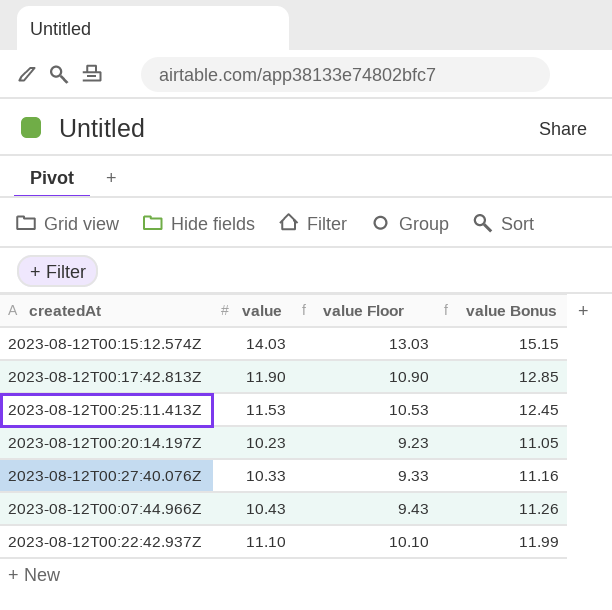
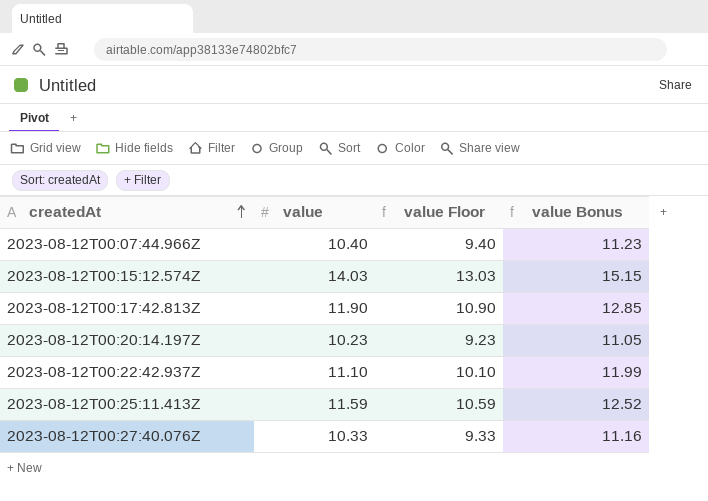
row order: none -> createdAt ascending
2023-08-12T00:07:44.966Z | value: 10.43 -> 10.40
2023-08-12T00:07:44.966Z | value Floor: 9.43 -> 9.40
2023-08-12T00:07:44.966Z | value Bonus: 11.26 -> 11.23
2023-08-12T00:25:11.413Z | value: 11.53 -> 11.59
2023-08-12T00:25:11.413Z | value Floor: 10.53 -> 10.59
2023-08-12T00:25:11.413Z | value Bonus: 12.45 -> 12.52

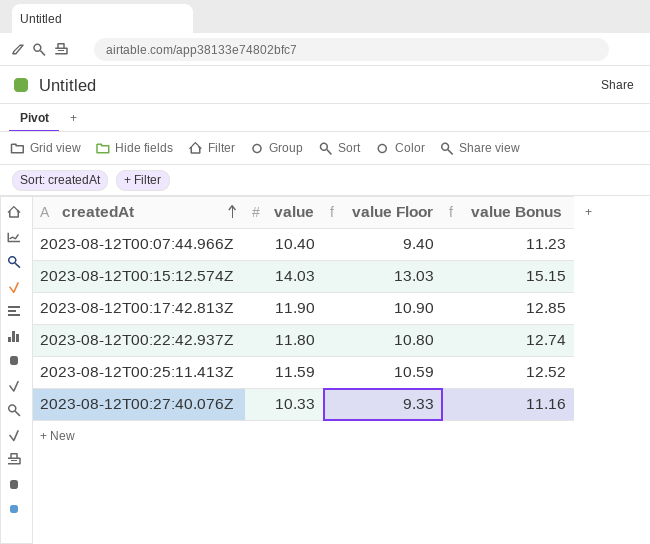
row 2023-08-12T00:20:14.197Z: 10.23 | 9.23 | 11.05 -> none
2023-08-12T00:22:42.937Z | value: 11.10 -> 11.80
2023-08-12T00:22:42.937Z | value Floor: 10.10 -> 10.80
2023-08-12T00:22:42.937Z | value Bonus: 11.99 -> 12.74

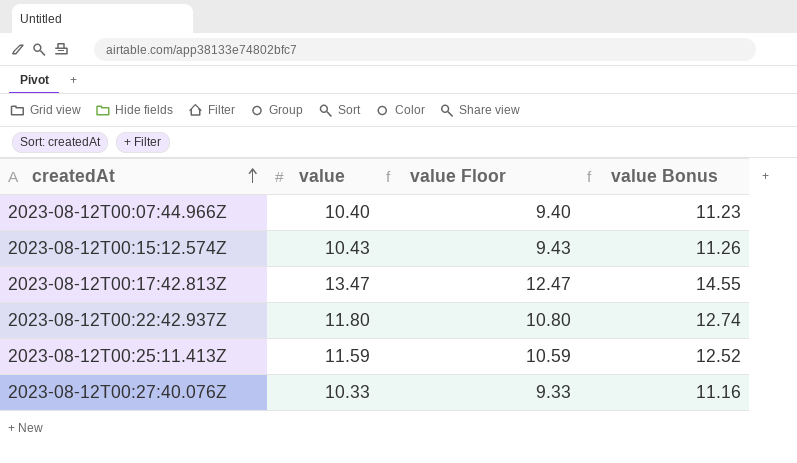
2023-08-12T00:15:12.574Z | value: 14.03 -> 10.43
2023-08-12T00:15:12.574Z | value Floor: 13.03 -> 9.43
2023-08-12T00:15:12.574Z | value Bonus: 15.15 -> 11.26
2023-08-12T00:17:42.813Z | value: 11.90 -> 13.47
2023-08-12T00:17:42.813Z | value Floor: 10.90 -> 12.47
2023-08-12T00:17:42.813Z | value Bonus: 12.85 -> 14.55

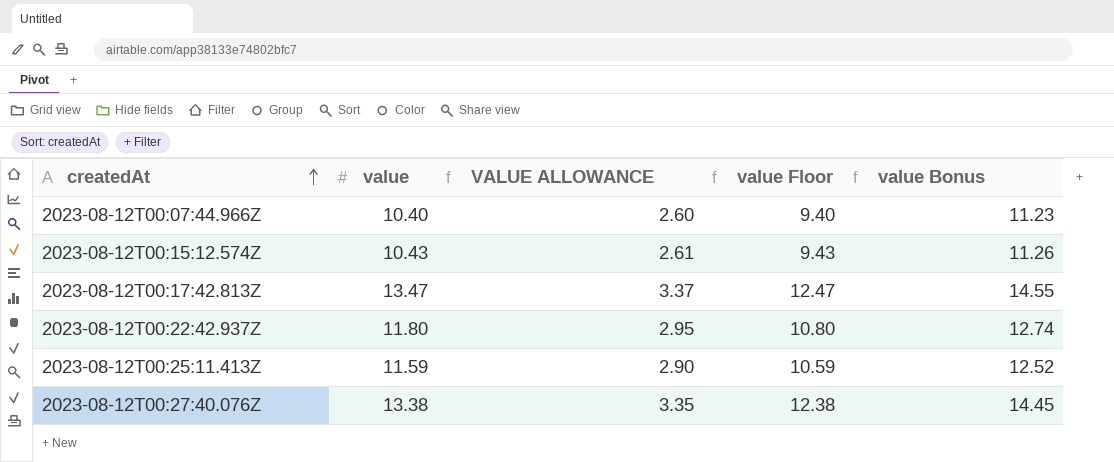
column VALUE ALLOWANCE | formula: none -> [value] * 0.25
2023-08-12T00:27:40.076Z | value: 10.33 -> 13.38
2023-08-12T00:27:40.076Z | value Floor: 9.33 -> 12.38
2023-08-12T00:27:40.076Z | value Bonus: 11.16 -> 14.45

